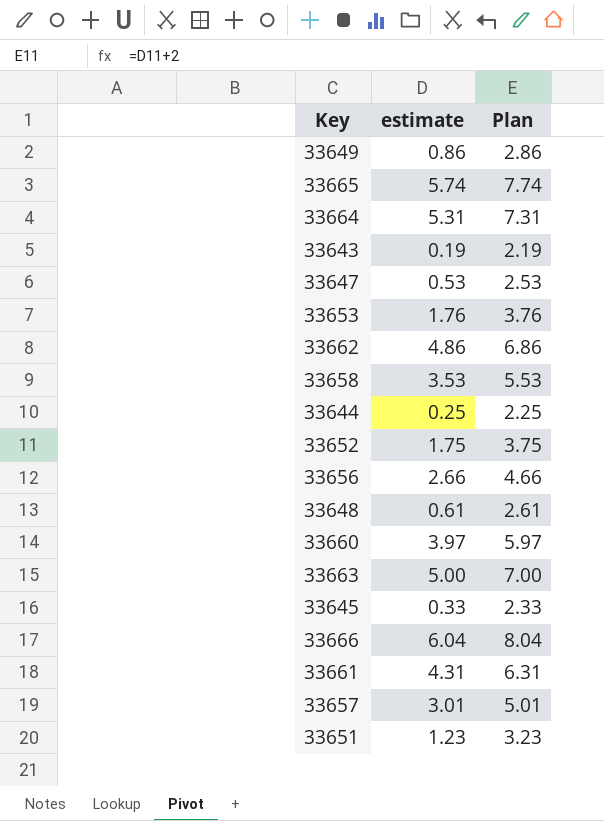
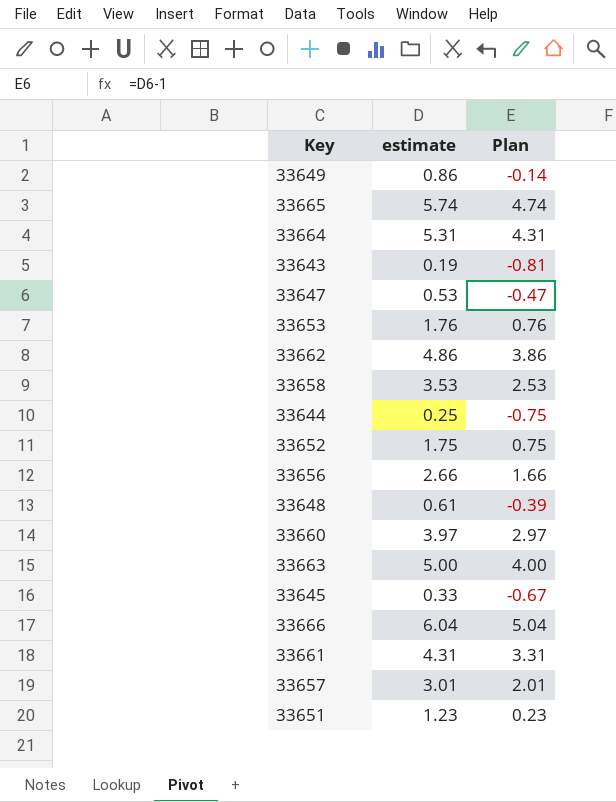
column Plan | formula: [estimate] + 2 -> [estimate] - 1

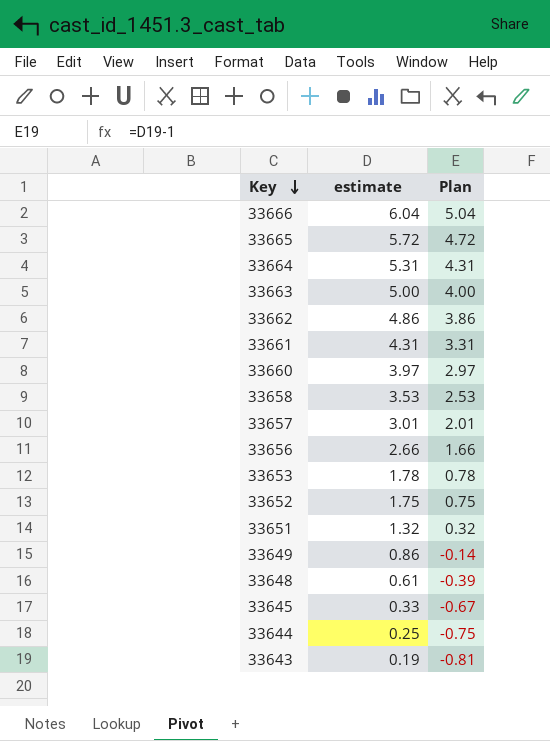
row order: none -> Key descending
row 33647: 0.53 | -0.47 -> none
33665 | estimate: 5.74 -> 5.72
33665 | Plan: 4.74 -> 4.72
33653 | estimate: 1.76 -> 1.78
33653 | Plan: 0.76 -> 0.78
33651 | estimate: 1.23 -> 1.32
33651 | Plan: 0.23 -> 0.32

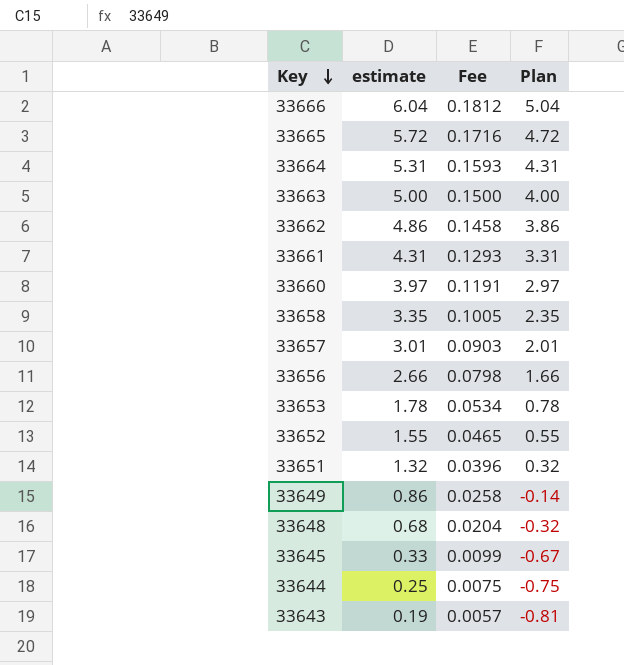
column Fee | formula: none -> [estimate] * 0.03
33658 | estimate: 3.53 -> 3.35
33658 | Plan: 2.53 -> 2.35
33652 | estimate: 1.75 -> 1.55
33652 | Plan: 0.75 -> 0.55
33648 | estimate: 0.61 -> 0.68
33648 | Plan: -0.39 -> -0.32

